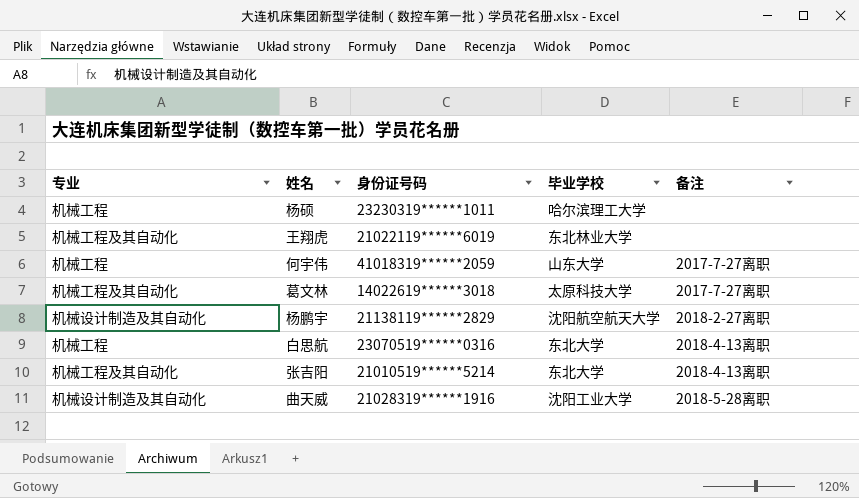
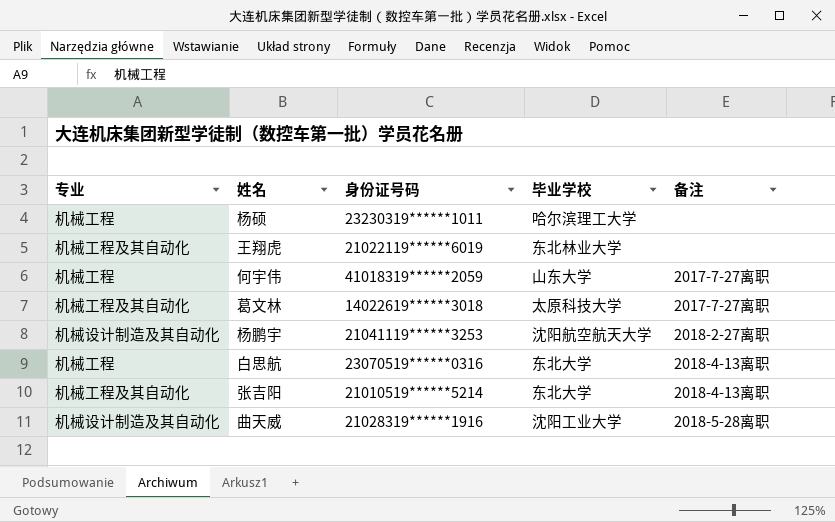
杨鹏宇 | 身份证号码: 21138119******2829 -> 21041119******3253

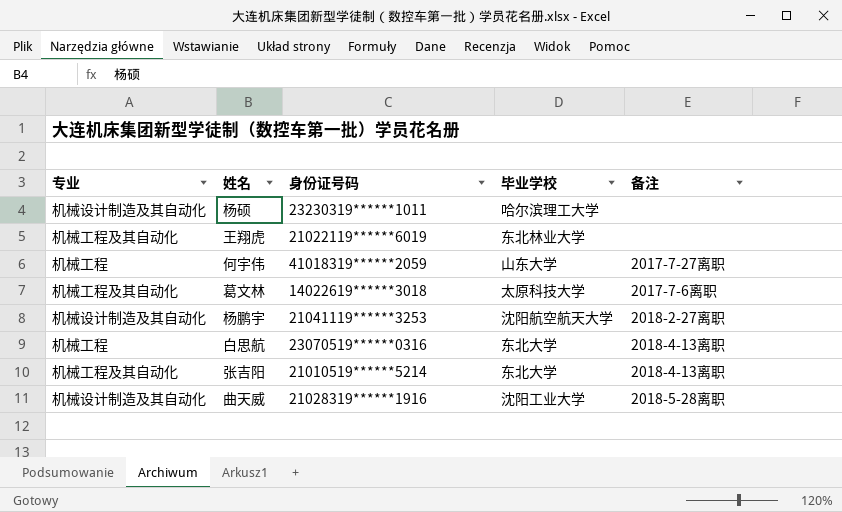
杨硕 | 专业: 机械工程 -> 机械设计制造及其自动化
葛文林 | 备注: 2017-7-27离职 -> 2017-7-6离职

